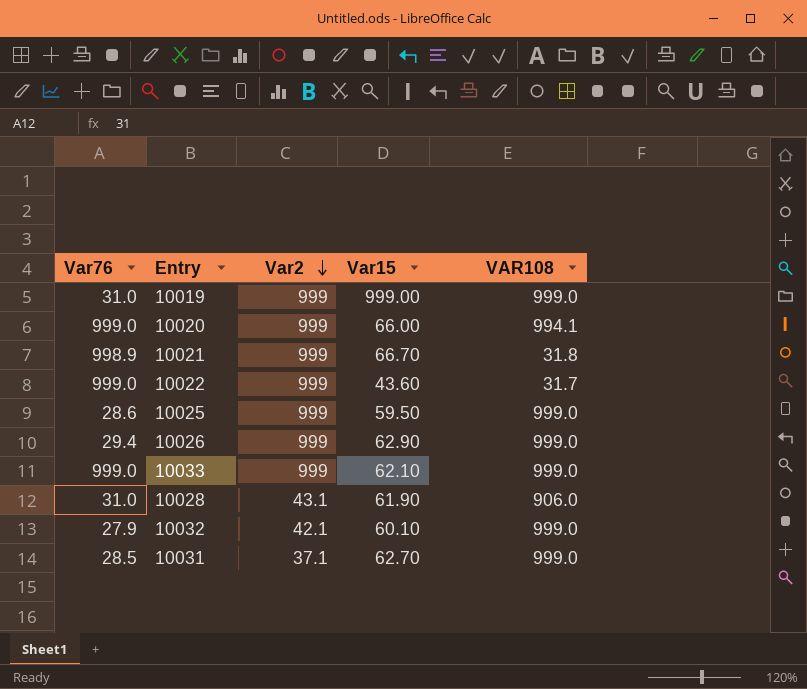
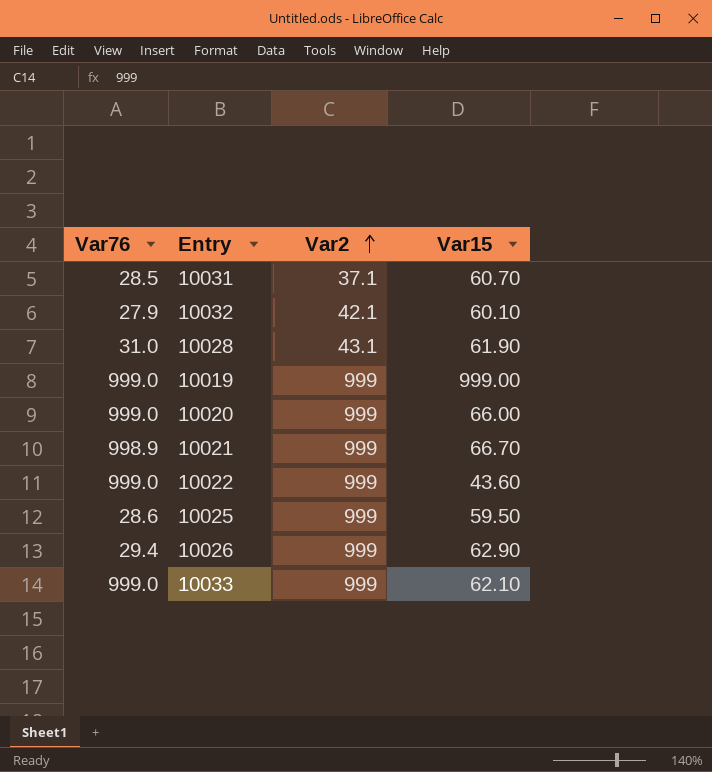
row order: Var2 descending -> Var2 ascending
column VAR108 | position: 5 -> none
10031 | Var15: 62.70 -> 60.70
10019 | Var76: 31.0 -> 999.0

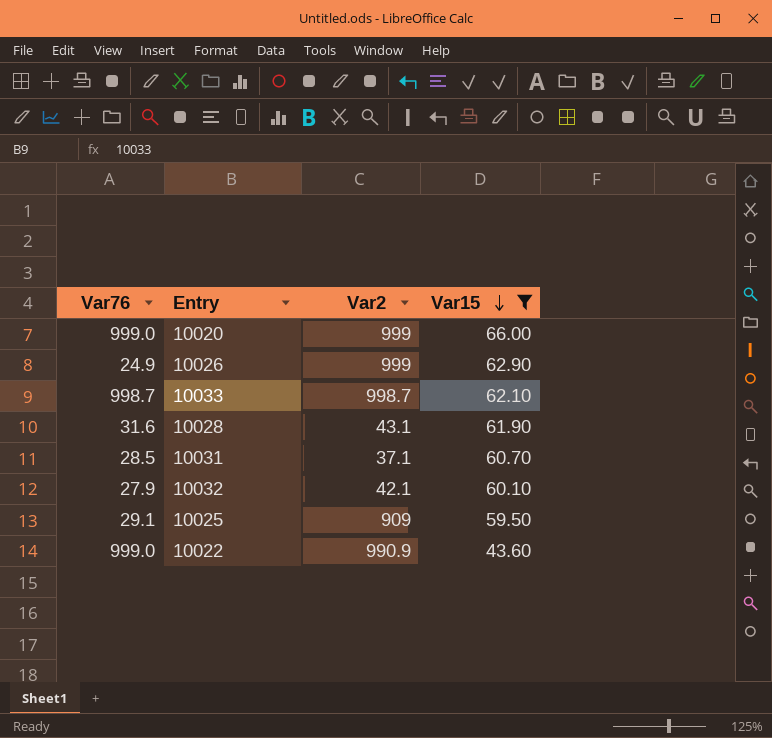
filter: none -> Var15 <= 66.00
row order: Var2 ascending -> Var15 descending
10026 | Var76: 29.4 -> 24.9
10033 | Var76: 999.0 -> 998.7
10033 | Var2: 999 -> 998.7
10028 | Var76: 31.0 -> 31.6
10025 | Var76: 28.6 -> 29.1
10025 | Var2: 999 -> 909
10022 | Var2: 999 -> 990.9

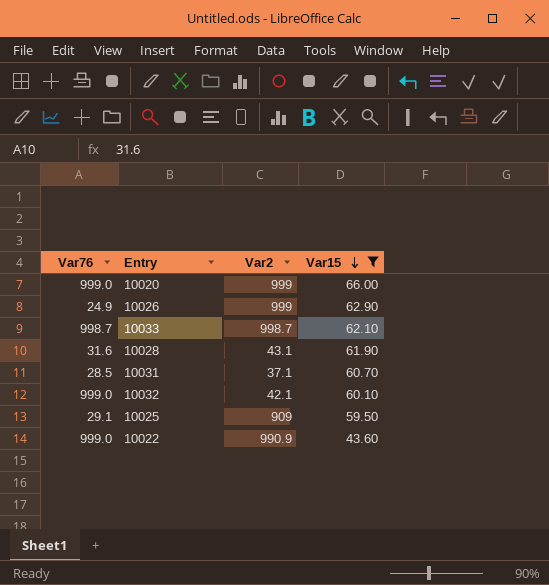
10032 | Var76: 27.9 -> 999.0

